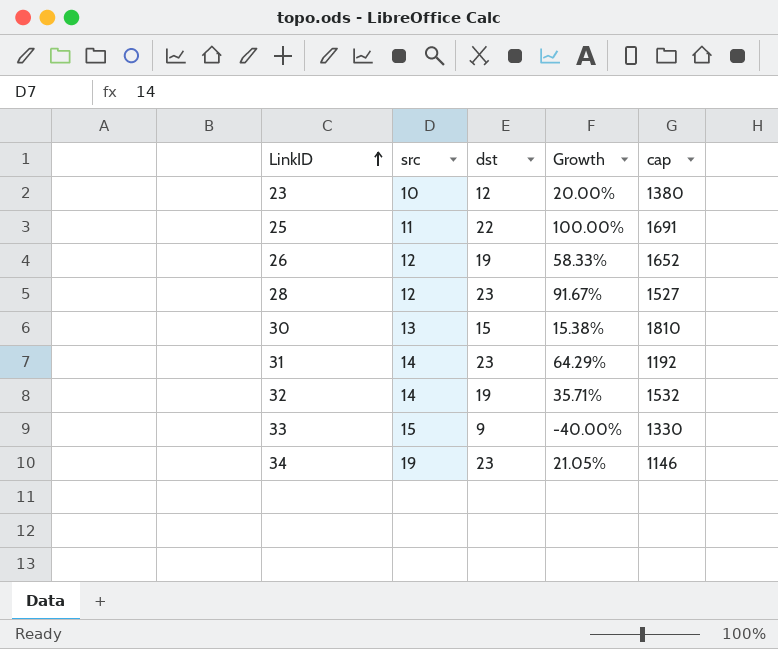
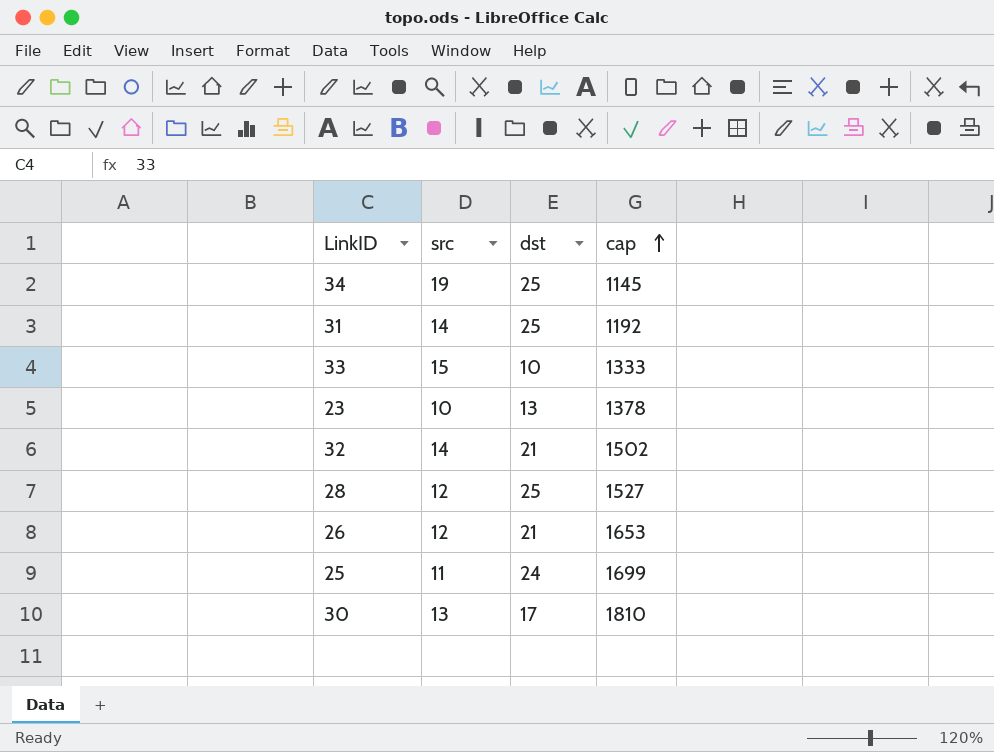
row order: LinkID ascending -> cap ascending
column Growth | formula: ([dst] - [src]) / [src] -> none
34 | dst: 23 -> 25
34 | cap: 1146 -> 1145
31 | dst: 23 -> 25
33 | dst: 9 -> 10
33 | cap: 1330 -> 1333
23 | dst: 12 -> 13
23 | cap: 1380 -> 1378
32 | dst: 19 -> 21
32 | cap: 1532 -> 1502
28 | dst: 23 -> 25
26 | dst: 19 -> 21
26 | cap: 1652 -> 1653
25 | dst: 22 -> 24
25 | cap: 1691 -> 1699
30 | dst: 15 -> 17

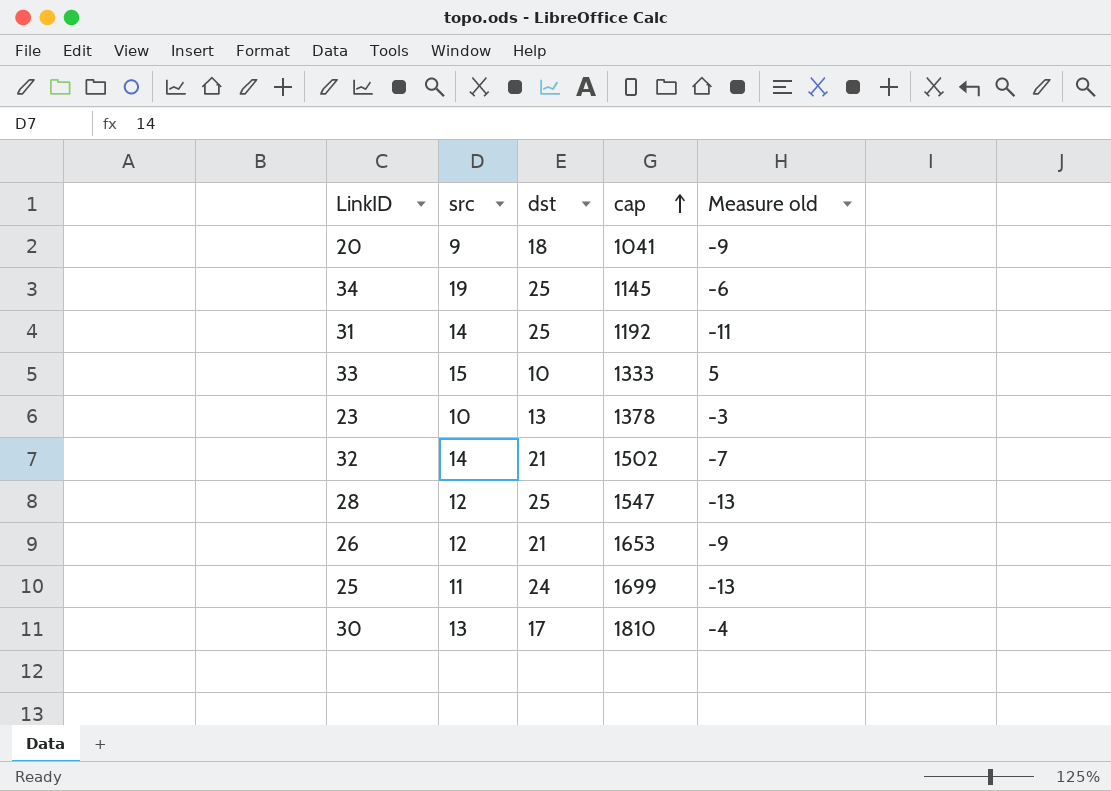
column Measure old | formula: none -> [src] - [dst]
row 20: none -> 9 | 18 | 1041 | -9
28 | cap: 1527 -> 1547

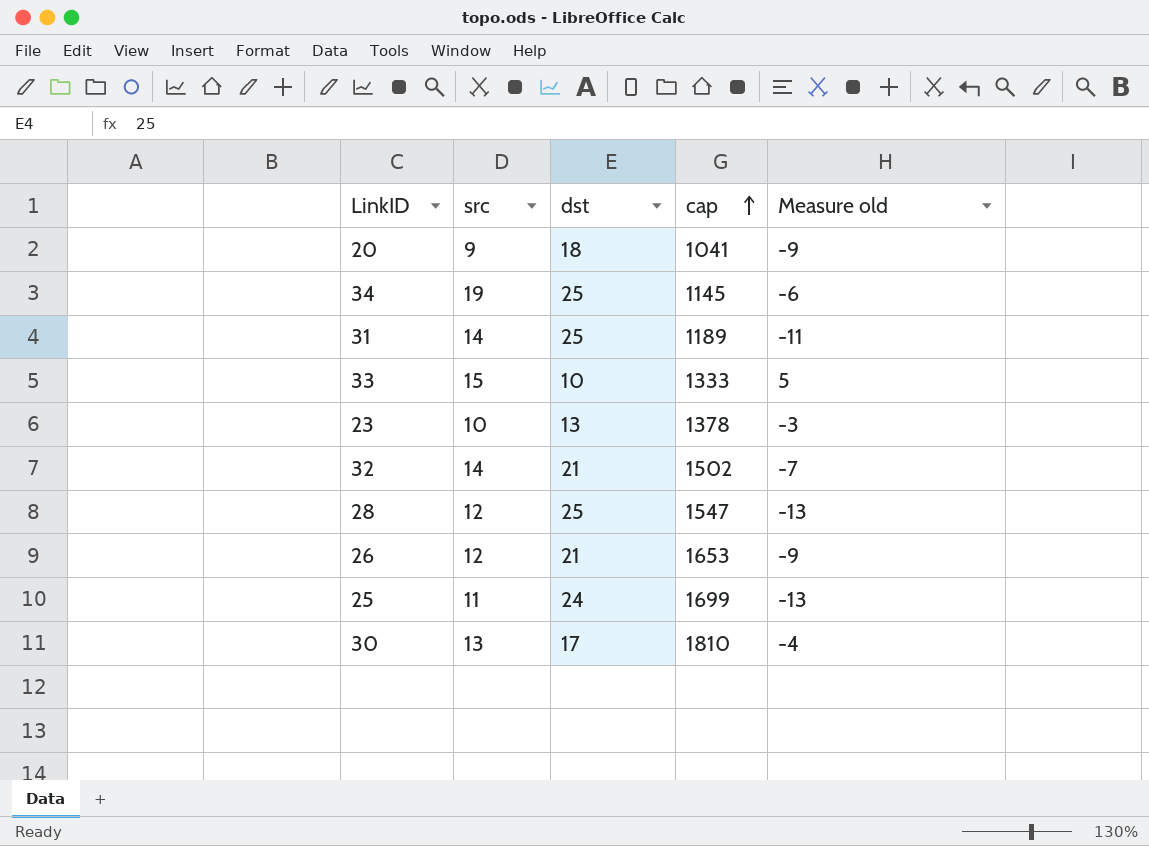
31 | cap: 1192 -> 1189

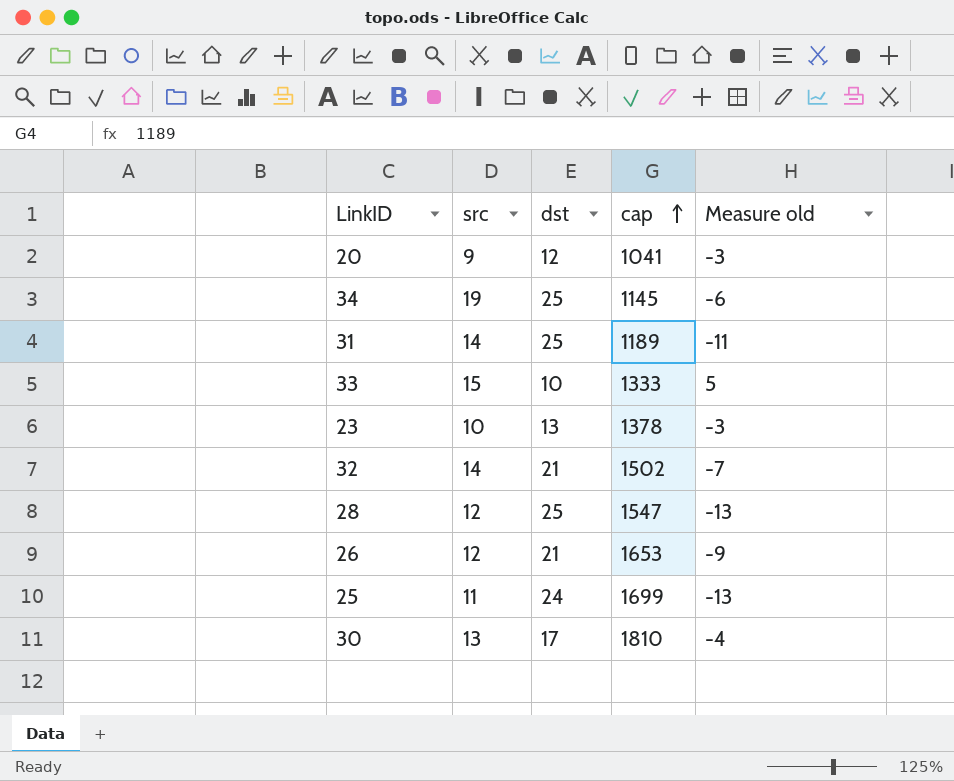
20 | dst: 18 -> 12
20 | Measure old: -9 -> -3

